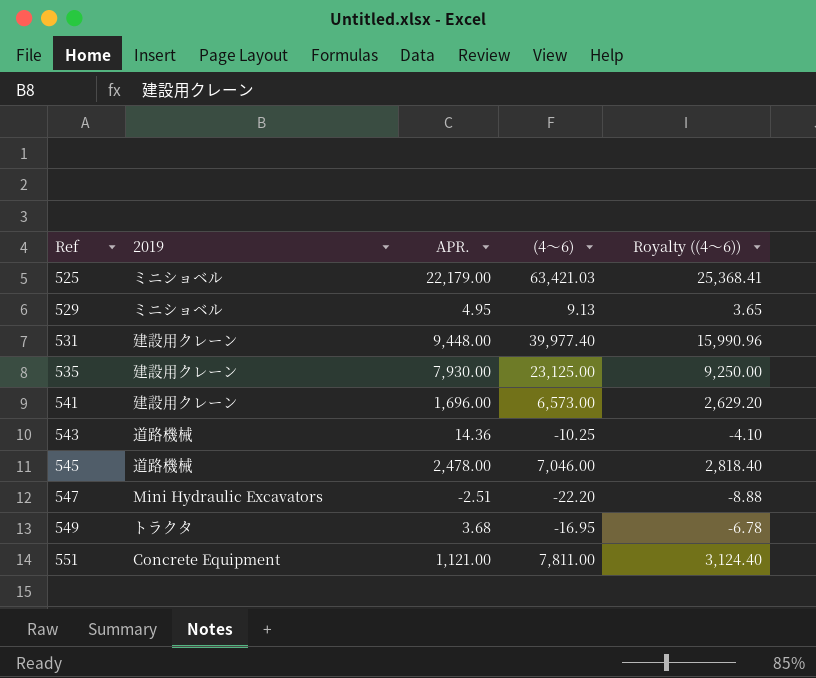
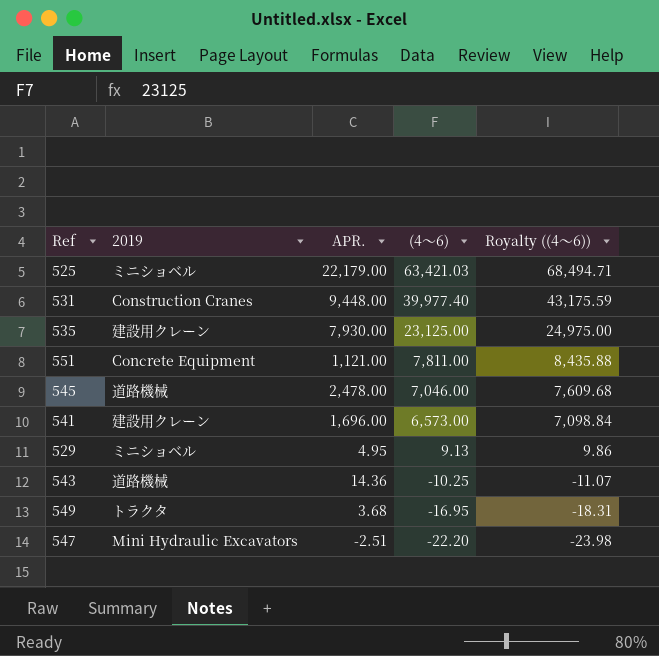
row order: Ref ascending -> (4～6) descending
column Royalty ((4～6)) | formula: [(4～6)] * 0.4 -> [(4～6)] * 1.08
531 | 2019: 建設用クレーン -> Construction Cranes

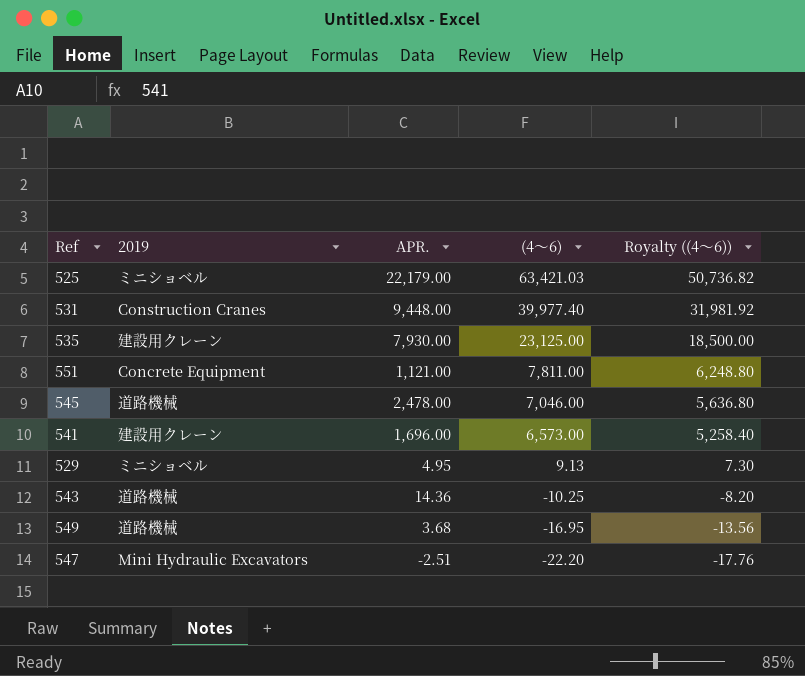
column Royalty ((4～6)) | formula: [(4～6)] * 1.08 -> [(4～6)] * 0.8
549 | 2019: トラクタ -> 道路機械

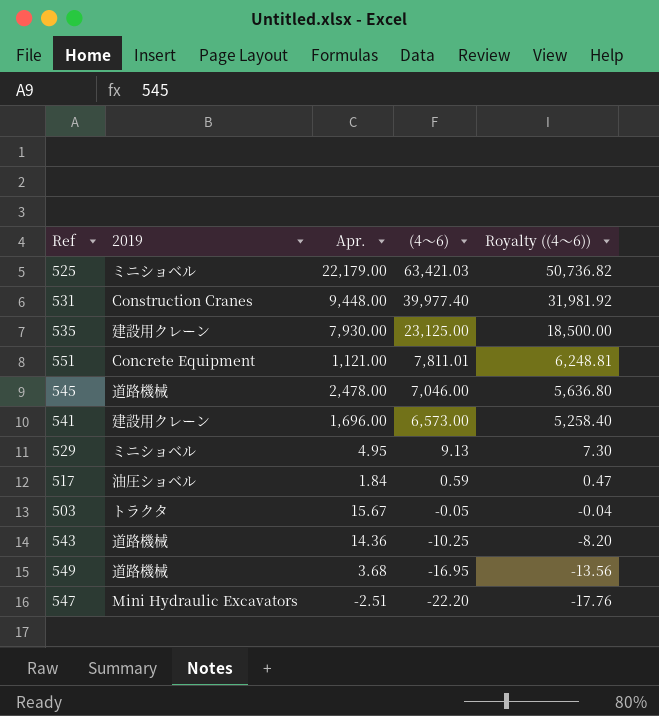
column name: APR. -> Apr.
551 | (4～6): 7,811.00 -> 7,811.01
551 | Royalty ((4～6)): 6,248.80 -> 6,248.81
row 517: none -> 油圧ショベル | 1.84 | 0.59 | 0.47
row 503: none -> トラクタ | 15.67 | -0.05 | -0.04

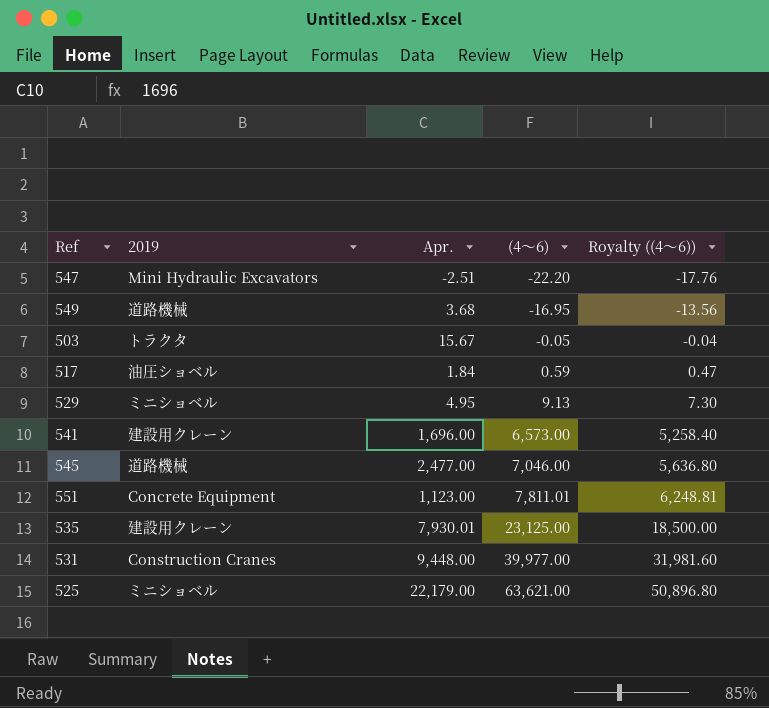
row order: (4～6) descending -> (4～6) ascending
row 543: 道路機械 | 14.36 | -10.25 | -8.20 -> none
545 | Apr.: 2,478.00 -> 2,477.00
551 | Apr.: 1,121.00 -> 1,123.00
535 | Apr.: 7,930.00 -> 7,930.01
531 | (4～6): 39,977.40 -> 39,977.00
531 | Royalty ((4～6)): 31,981.92 -> 31,981.60
525 | (4～6): 63,421.03 -> 63,621.00
525 | Royalty ((4～6)): 50,736.82 -> 50,896.80

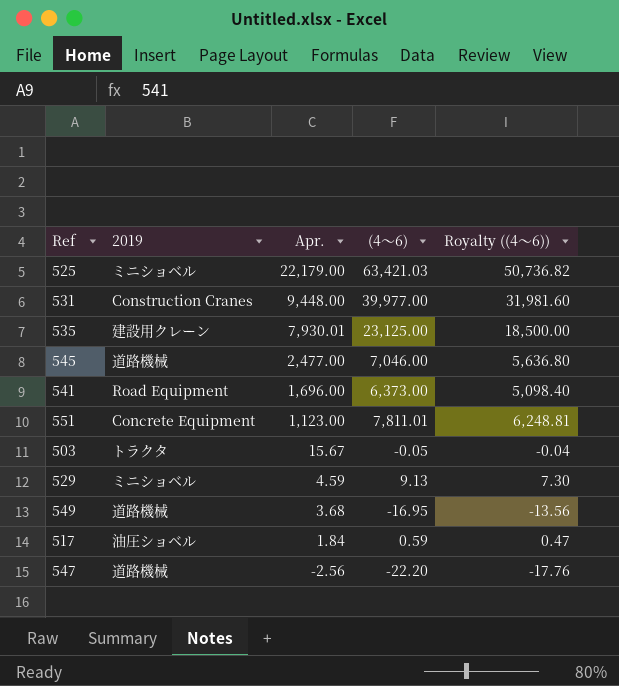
row order: (4～6) ascending -> Apr. descending
525 | (4～6): 63,621.00 -> 63,421.03
525 | Royalty ((4～6)): 50,896.80 -> 50,736.82
541 | 2019: 建設用クレーン -> Road Equipment
541 | (4～6): 6,573.00 -> 6,373.00
541 | Royalty ((4～6)): 5,258.40 -> 5,098.40
529 | Apr.: 4.95 -> 4.59
547 | 2019: Mini Hydraulic Excavators -> 道路機械
547 | Apr.: -2.51 -> -2.56

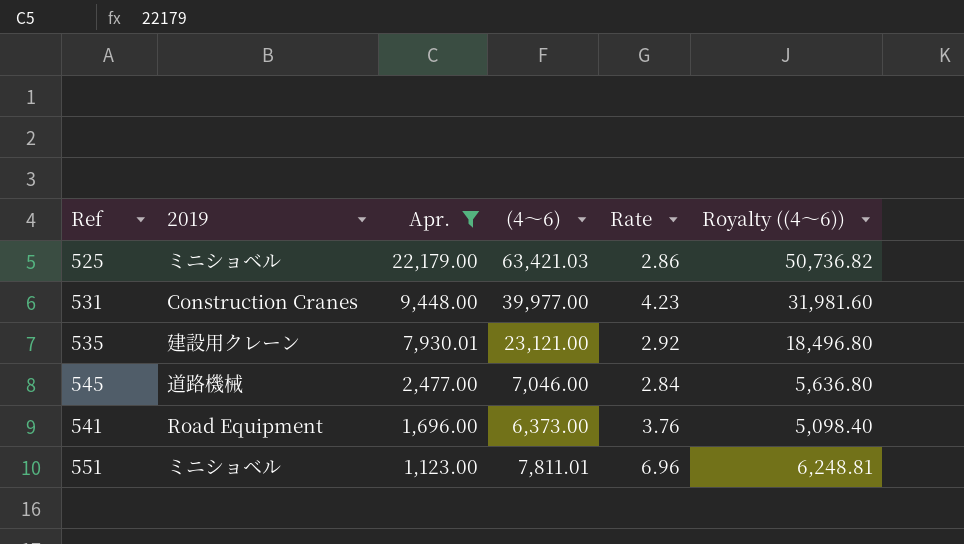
filter: none -> Apr. >= 1,123.00
column Rate | formula: none -> [(4～6)] / [Apr.]
535 | (4～6): 23,125.00 -> 23,121.00
535 | Royalty ((4～6)): 18,500.00 -> 18,496.80
551 | 2019: Concrete Equipment -> ミニショベル

